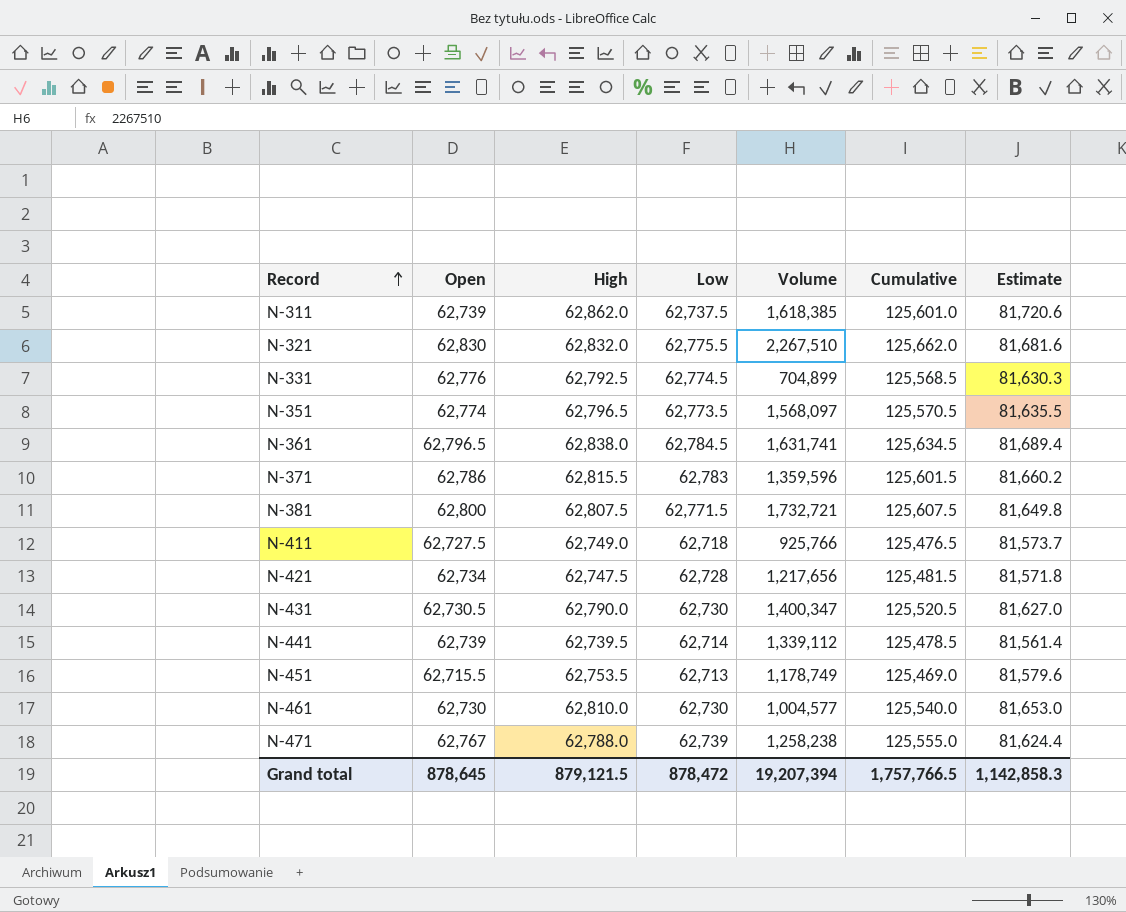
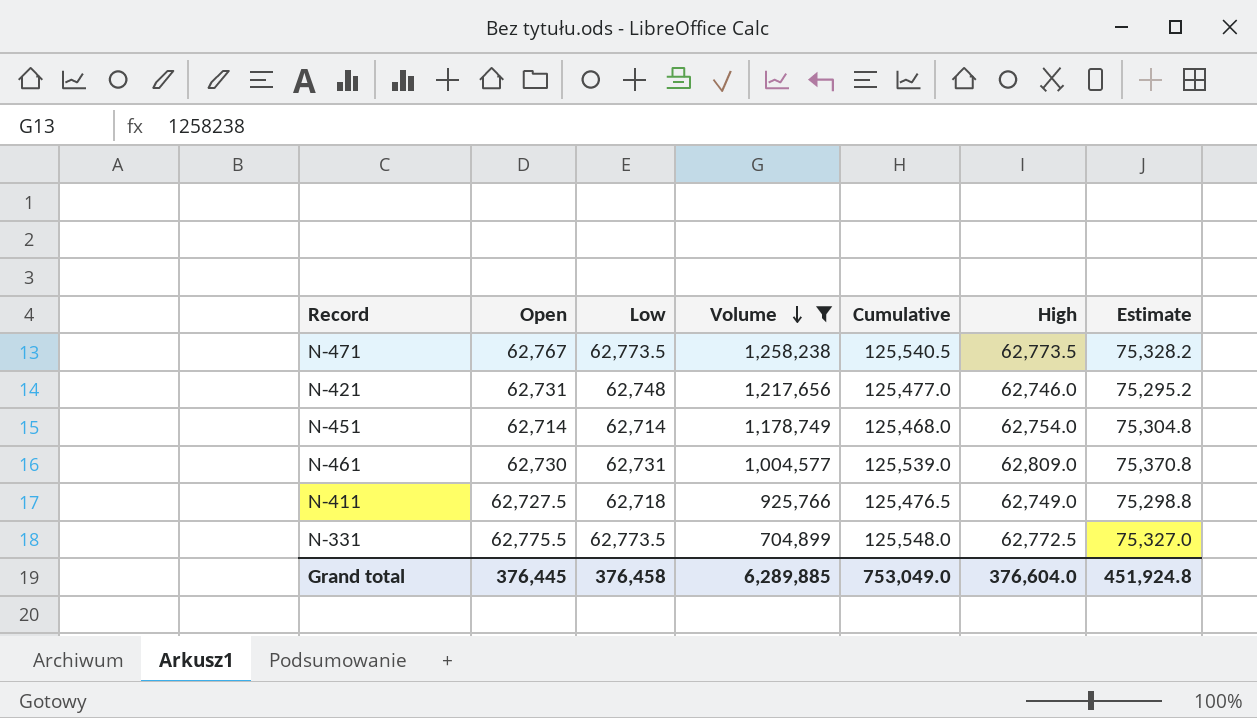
filter: none -> Volume <= 1,258,238
row order: Record ascending -> Volume descending
column High | position: 3 -> 6
column Estimate | formula: [High] * 1.3 -> [High] * 1.2
N-471 | Low: 62,739 -> 62,773.5
N-471 | Cumulative: 125,555.0 -> 125,540.5
N-471 | High: 62,788.0 -> 62,773.5
N-421 | Open: 62,734 -> 62,731
N-421 | Low: 62,728 -> 62,748
N-421 | Cumulative: 125,481.5 -> 125,477.0
N-421 | High: 62,747.5 -> 62,746.0
N-451 | Open: 62,715.5 -> 62,714
N-451 | Low: 62,713 -> 62,714
N-451 | Cumulative: 125,469.0 -> 125,468.0
N-451 | High: 62,753.5 -> 62,754.0
N-461 | Low: 62,730 -> 62,731
N-461 | Cumulative: 125,540.0 -> 125,539.0
N-461 | High: 62,810.0 -> 62,809.0
N-331 | Open: 62,776 -> 62,775.5
N-331 | Low: 62,774.5 -> 62,773.5
N-331 | Cumulative: 125,568.5 -> 125,548.0
N-331 | High: 62,792.5 -> 62,772.5
Grand total | Open: 878,645 -> 376,445
Grand total | Low: 878,472 -> 376,458
Grand total | Volume: 19,207,394 -> 6,289,885
Grand total | Cumulative: 1,757,766.5 -> 753,049.0
Grand total | High: 879,121.5 -> 376,604.0
Grand total | Estimate: 1,142,858.3 -> 451,924.8

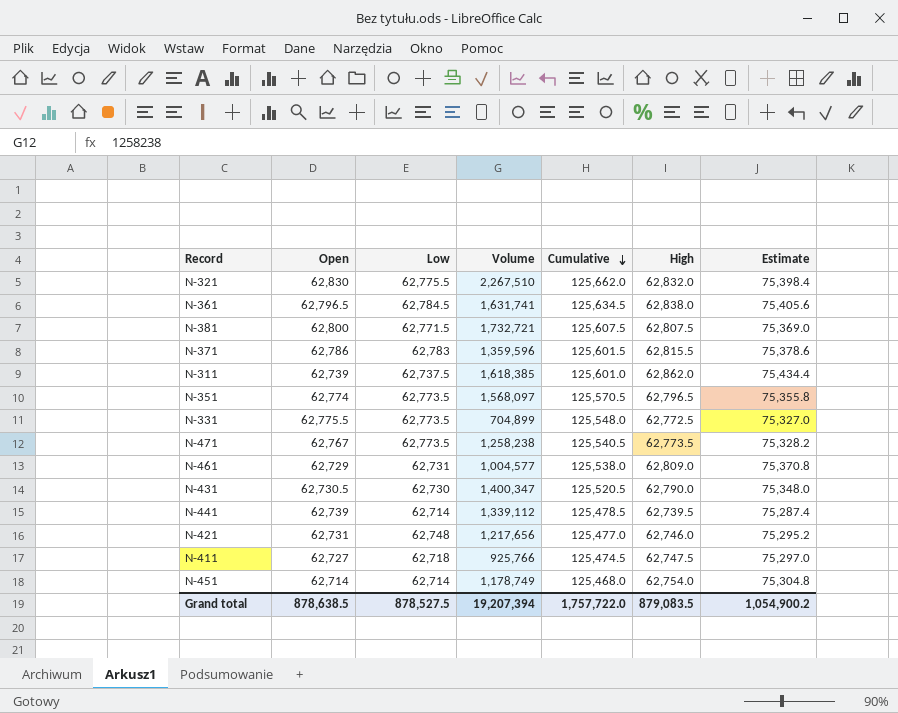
filter: Volume <= 1,258,238 -> none
row order: Volume descending -> Cumulative descending
N-461 | Open: 62,730 -> 62,729
N-461 | Cumulative: 125,539.0 -> 125,538.0
N-411 | Open: 62,727.5 -> 62,727
N-411 | Cumulative: 125,476.5 -> 125,474.5
N-411 | High: 62,749.0 -> 62,747.5
N-411 | Estimate: 75,298.8 -> 75,297.0
Grand total | Open: 376,445 -> 878,638.5
Grand total | Low: 376,458 -> 878,527.5
Grand total | Volume: 6,289,885 -> 19,207,394
Grand total | Cumulative: 753,049.0 -> 1,757,722.0
Grand total | High: 376,604.0 -> 879,083.5
Grand total | Estimate: 451,924.8 -> 1,054,900.2

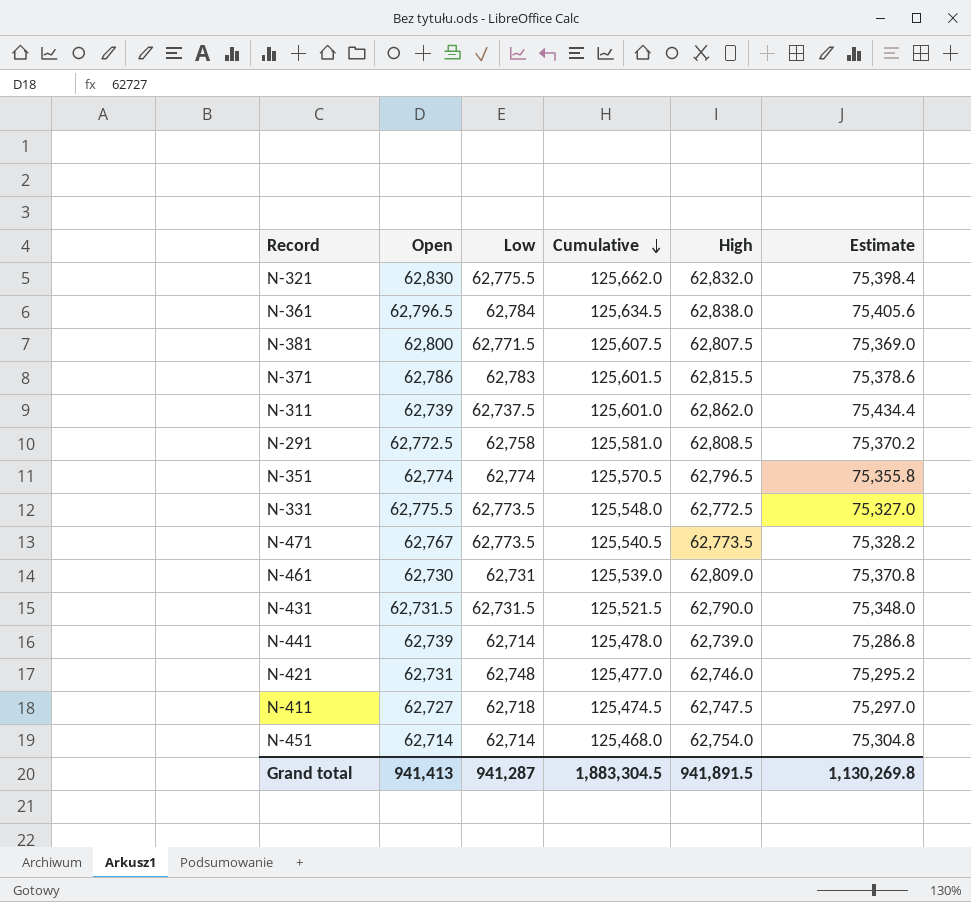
column Volume | position: 4 -> none
N-361 | Low: 62,784.5 -> 62,784
row N-291: none -> 62,772.5 | 62,758 | 125,581.0 | 62,808.5 | 75,370.2
N-351 | Low: 62,773.5 -> 62,774
N-461 | Open: 62,729 -> 62,730
N-461 | Cumulative: 125,538.0 -> 125,539.0
N-431 | Open: 62,730.5 -> 62,731.5
N-431 | Low: 62,730 -> 62,731.5
N-431 | Cumulative: 125,520.5 -> 125,521.5
N-441 | Cumulative: 125,478.5 -> 125,478.0
N-441 | High: 62,739.5 -> 62,739.0
N-441 | Estimate: 75,287.4 -> 75,286.8
Grand total | Open: 878,638.5 -> 941,413
Grand total | Low: 878,527.5 -> 941,287
Grand total | Cumulative: 1,757,722.0 -> 1,883,304.5
Grand total | High: 879,083.5 -> 941,891.5
Grand total | Estimate: 1,054,900.2 -> 1,130,269.8

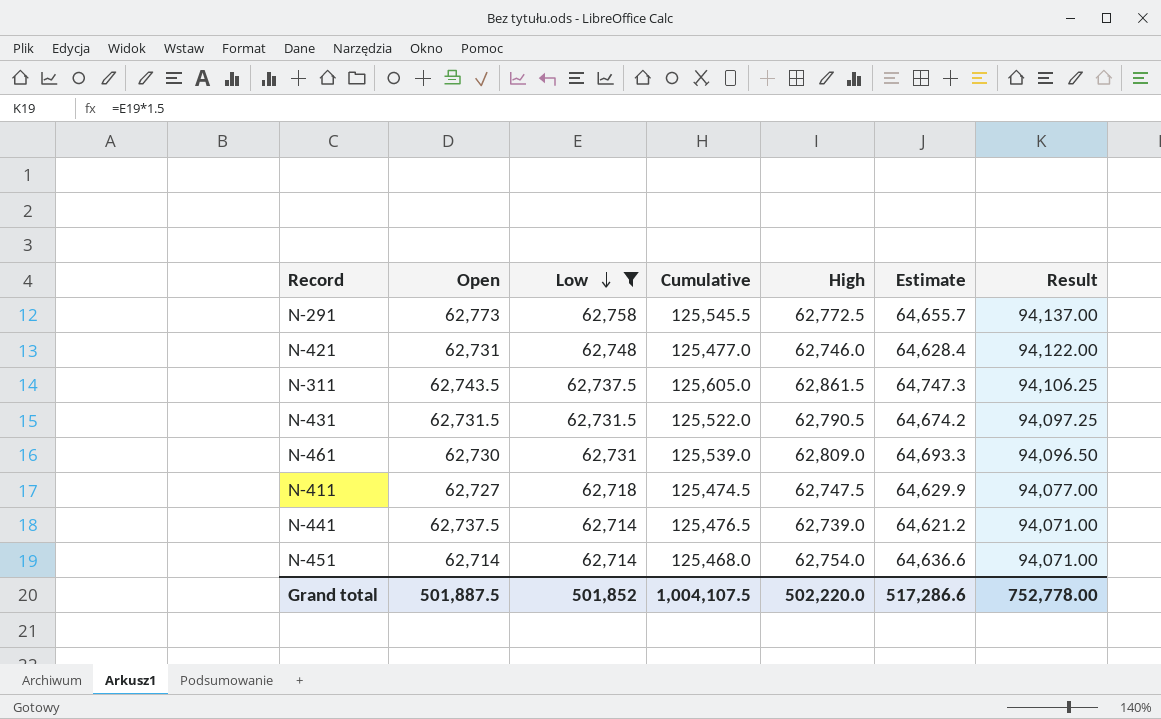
filter: none -> Low <= 62,758
row order: Cumulative descending -> Low descending
column Estimate | formula: [High] * 1.2 -> [High] * 1.03
column Result | formula: none -> [Low] * 1.5
N-291 | Open: 62,772.5 -> 62,773
N-291 | Cumulative: 125,581.0 -> 125,545.5
N-291 | High: 62,808.5 -> 62,772.5
N-311 | Open: 62,739 -> 62,743.5
N-311 | Cumulative: 125,601.0 -> 125,605.0
N-311 | High: 62,862.0 -> 62,861.5
N-431 | Cumulative: 125,521.5 -> 125,522.0
N-431 | High: 62,790.0 -> 62,790.5
N-441 | Open: 62,739 -> 62,737.5
N-441 | Cumulative: 125,478.0 -> 125,476.5
Grand total | Open: 941,413 -> 501,887.5
Grand total | Low: 941,287 -> 501,852
Grand total | Cumulative: 1,883,304.5 -> 1,004,107.5
Grand total | High: 941,891.5 -> 502,220.0
Grand total | Estimate: 1,130,269.8 -> 517,286.6

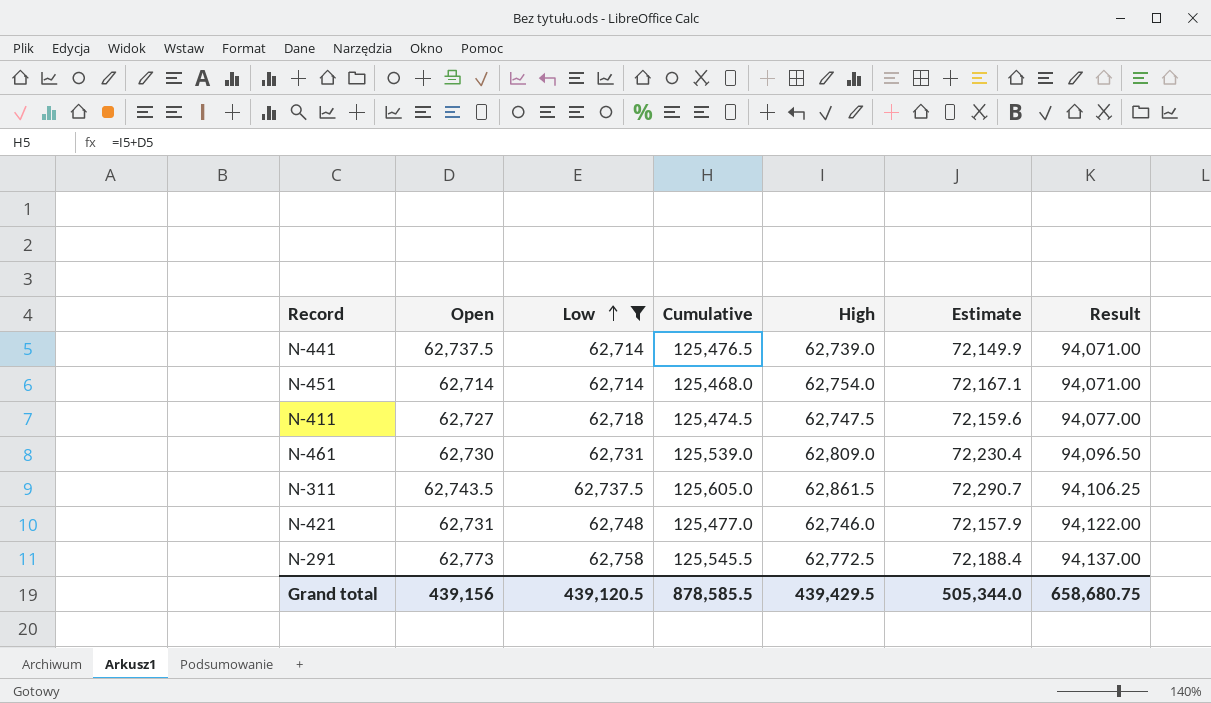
row order: Low descending -> Low ascending
column Estimate | formula: [High] * 1.03 -> [High] * 1.15
row N-431: 62,731.5 | 62,731.5 | 125,522.0 | 62,790.5 | 64,674.2 | 94,097.25 -> none
Grand total | Open: 501,887.5 -> 439,156
Grand total | Low: 501,852 -> 439,120.5
Grand total | Cumulative: 1,004,107.5 -> 878,585.5
Grand total | High: 502,220.0 -> 439,429.5
Grand total | Estimate: 517,286.6 -> 505,344.0
Grand total | Result: 752,778.00 -> 658,680.75

